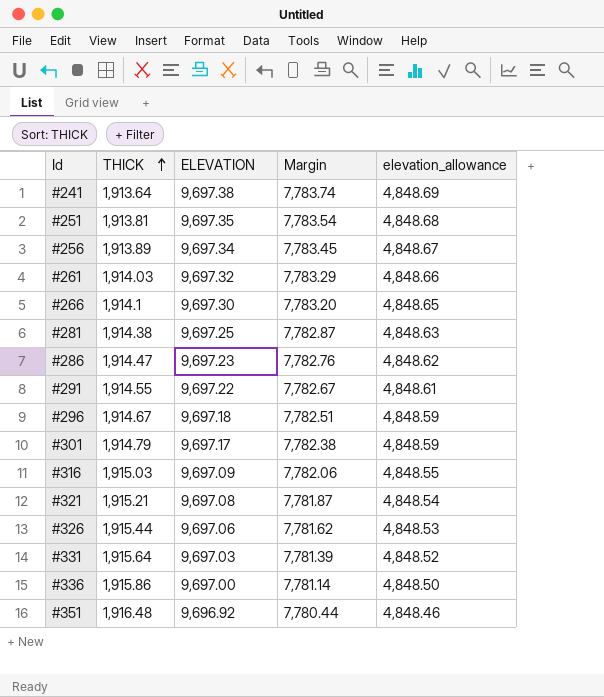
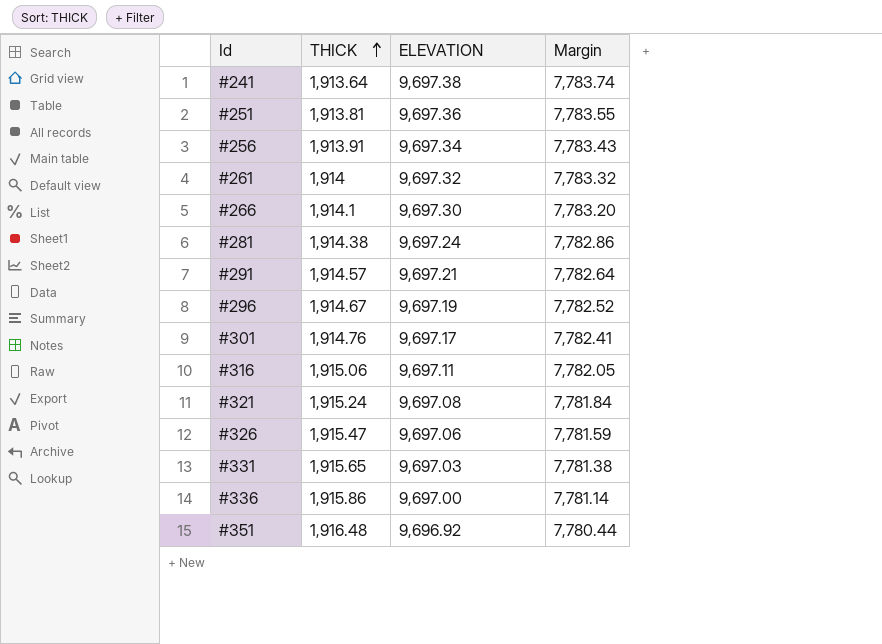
column elevation_allowance | formula: [ELEVATION] * 0.5 -> none
row #286: 1,914.47 | 9,697.23 | 7,782.76 | 4,848.62 -> none
#251 | ELEVATION: 9,697.35 -> 9,697.36
#251 | Margin: 7,783.54 -> 7,783.55
#256 | THICK: 1,913.89 -> 1,913.91
#256 | Margin: 7,783.45 -> 7,783.43
#261 | THICK: 1,914.03 -> 1,914
#261 | Margin: 7,783.29 -> 7,783.32
#281 | ELEVATION: 9,697.25 -> 9,697.24
#281 | Margin: 7,782.87 -> 7,782.86
#291 | THICK: 1,914.55 -> 1,914.57
#291 | ELEVATION: 9,697.22 -> 9,697.21
#291 | Margin: 7,782.67 -> 7,782.64
#296 | ELEVATION: 9,697.18 -> 9,697.19
#296 | Margin: 7,782.51 -> 7,782.52
#301 | THICK: 1,914.79 -> 1,914.76
#301 | Margin: 7,782.38 -> 7,782.41
#316 | THICK: 1,915.03 -> 1,915.06
#316 | ELEVATION: 9,697.09 -> 9,697.11
#316 | Margin: 7,782.06 -> 7,782.05
#321 | THICK: 1,915.21 -> 1,915.24
#321 | Margin: 7,781.87 -> 7,781.84
#326 | THICK: 1,915.44 -> 1,915.47
#326 | Margin: 7,781.62 -> 7,781.59
#331 | THICK: 1,915.64 -> 1,915.65
#331 | Margin: 7,781.39 -> 7,781.38

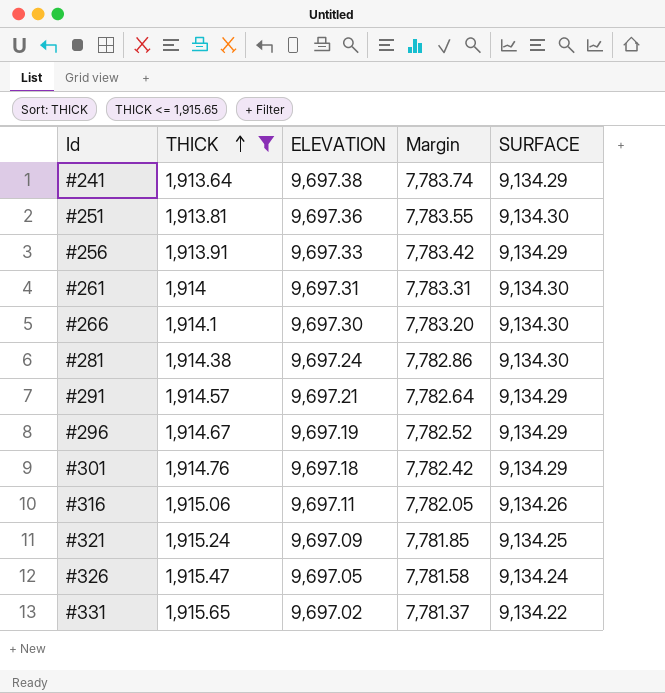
filter: none -> THICK <= 1,915.65
column SURFACE | position: none -> 5
#256 | ELEVATION: 9,697.34 -> 9,697.33
#256 | Margin: 7,783.43 -> 7,783.42
#261 | ELEVATION: 9,697.32 -> 9,697.31
#261 | Margin: 7,783.32 -> 7,783.31
#301 | ELEVATION: 9,697.17 -> 9,697.18
#301 | Margin: 7,782.41 -> 7,782.42
#321 | ELEVATION: 9,697.08 -> 9,697.09
#321 | Margin: 7,781.84 -> 7,781.85
#326 | ELEVATION: 9,697.06 -> 9,697.05
#326 | Margin: 7,781.59 -> 7,781.58
#331 | ELEVATION: 9,697.03 -> 9,697.02
#331 | Margin: 7,781.38 -> 7,781.37

